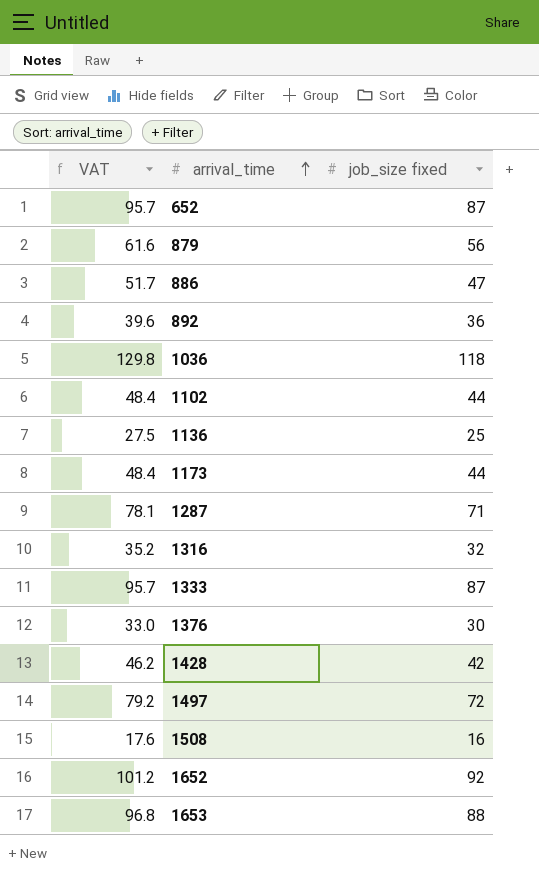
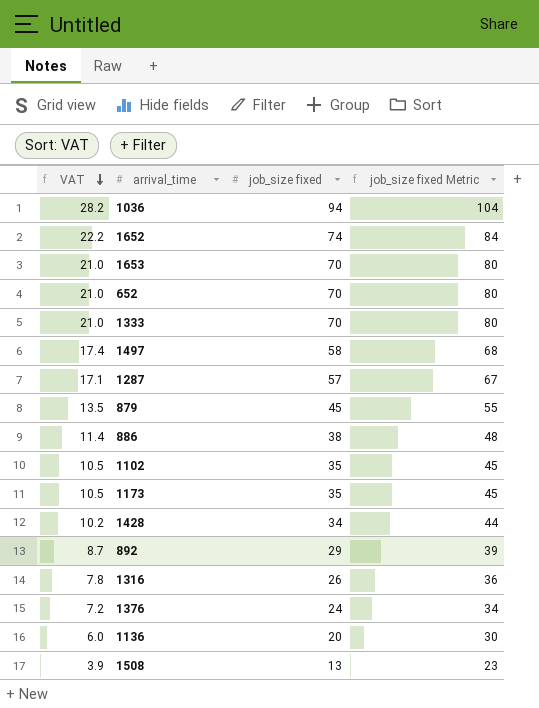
row order: arrival_time ascending -> VAT descending
column VAT | formula: [job_size fixed] * 1.1 -> [job_size fixed] * 0.3
column job_size fixed Metric | formula: none -> [job_size fixed] + 10
1036 | job_size fixed: 118 -> 94
1652 | job_size fixed: 92 -> 74
1653 | job_size fixed: 88 -> 70
652 | job_size fixed: 87 -> 70
1333 | job_size fixed: 87 -> 70
1497 | job_size fixed: 72 -> 58
1287 | job_size fixed: 71 -> 57
879 | job_size fixed: 56 -> 45
886 | job_size fixed: 47 -> 38
1102 | job_size fixed: 44 -> 35
1173 | job_size fixed: 44 -> 35
1428 | job_size fixed: 42 -> 34
892 | job_size fixed: 36 -> 29
1316 | job_size fixed: 32 -> 26
1376 | job_size fixed: 30 -> 24
1136 | job_size fixed: 25 -> 20
1508 | job_size fixed: 16 -> 13

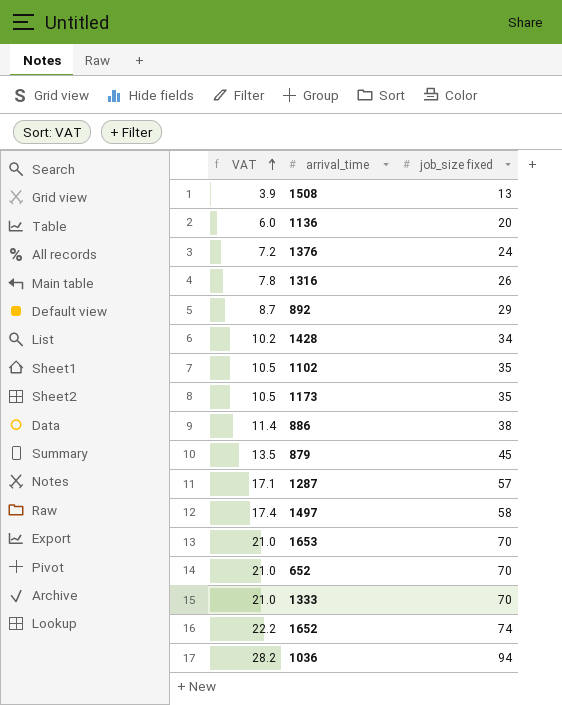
row order: VAT descending -> VAT ascending
column job_size fixed Metric | formula: [job_size fixed] + 10 -> none

